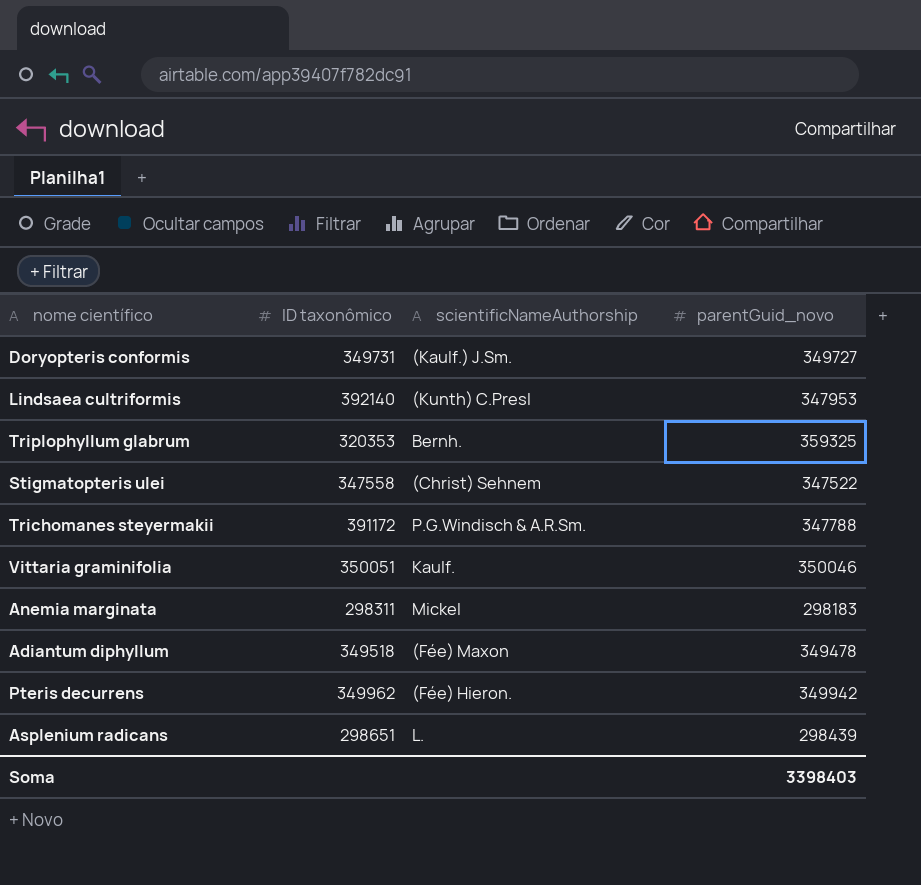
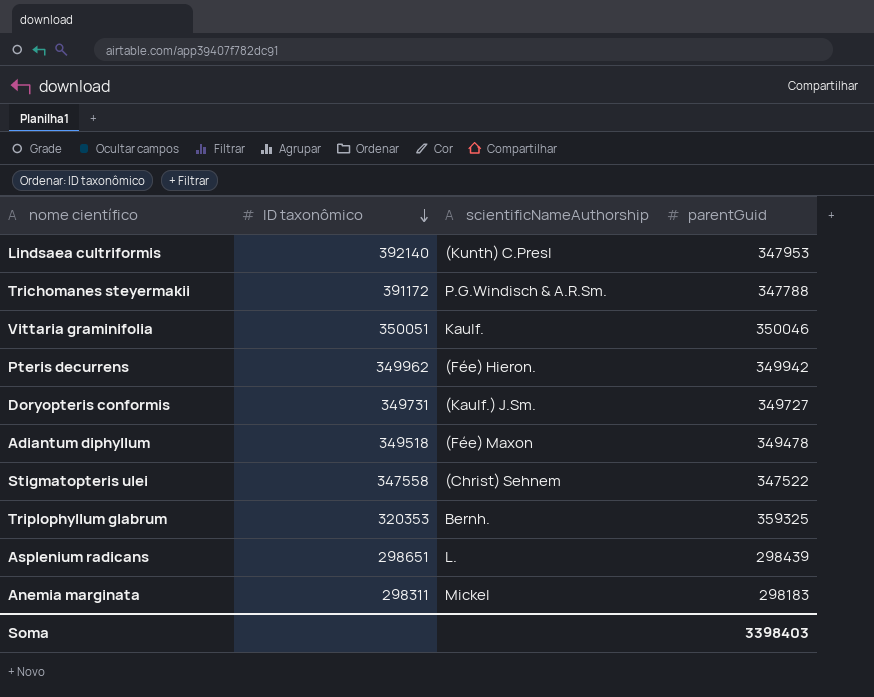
row order: none -> ID taxonômico descending
column name: parentGuid_novo -> parentGuid

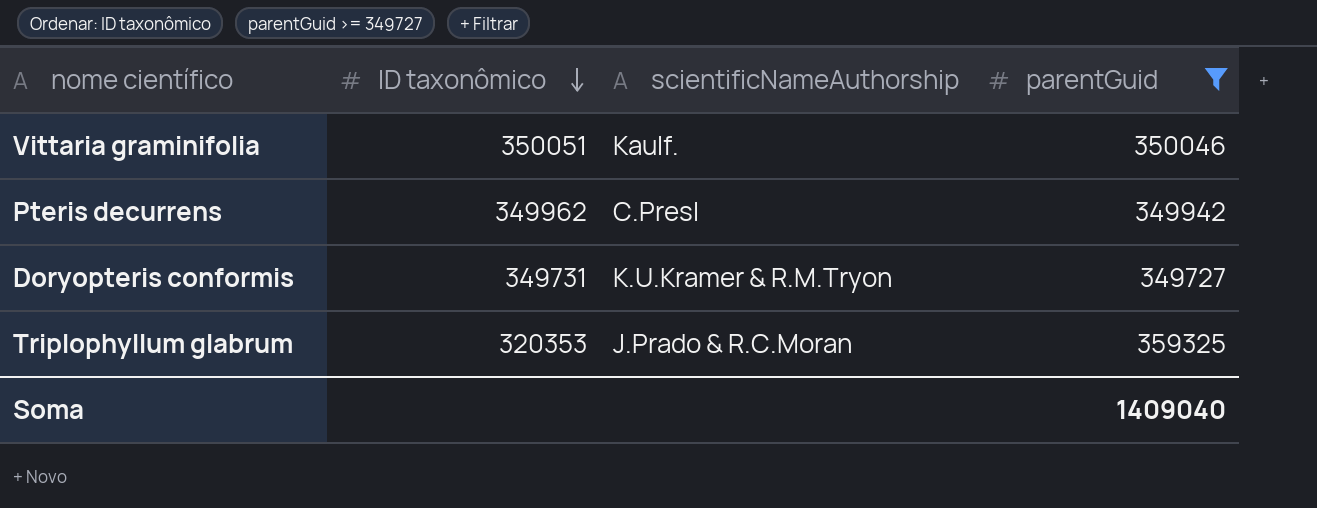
filter: none -> parentGuid >= 349727
Pteris decurrens | scientificNameAuthorship: (Fée) Hieron. -> C.Presl
Doryopteris conformis | scientificNameAuthorship: (Kaulf.) J.Sm. -> K.U.Kramer & R.M.Tryon
Triplophyllum glabrum | scientificNameAuthorship: Bernh. -> J.Prado & R.C.Moran
Soma | parentGuid: 3398403 -> 1409040

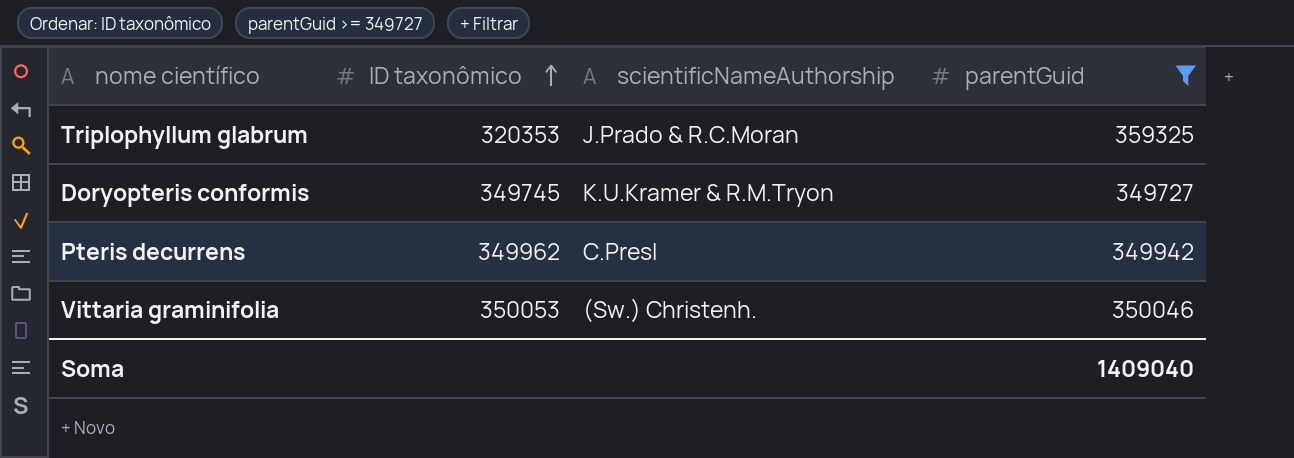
row order: ID taxonômico descending -> ID taxonômico ascending
Doryopteris conformis | ID taxonômico: 349731 -> 349745
Vittaria graminifolia | ID taxonômico: 350051 -> 350053
Vittaria graminifolia | scientificNameAuthorship: Kaulf. -> (Sw.) Christenh.

